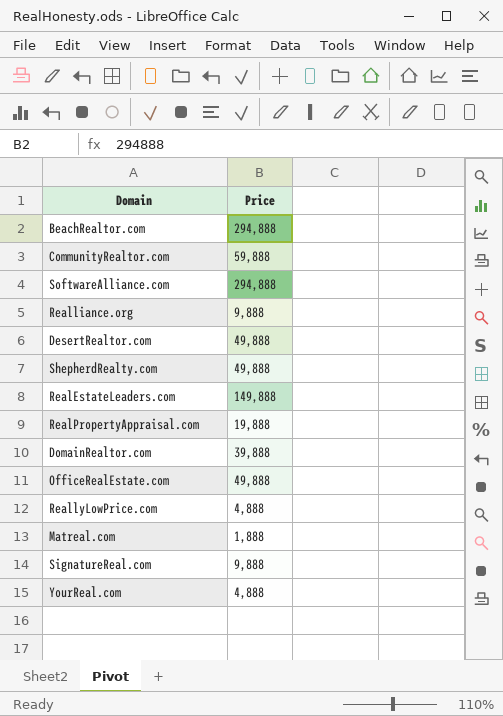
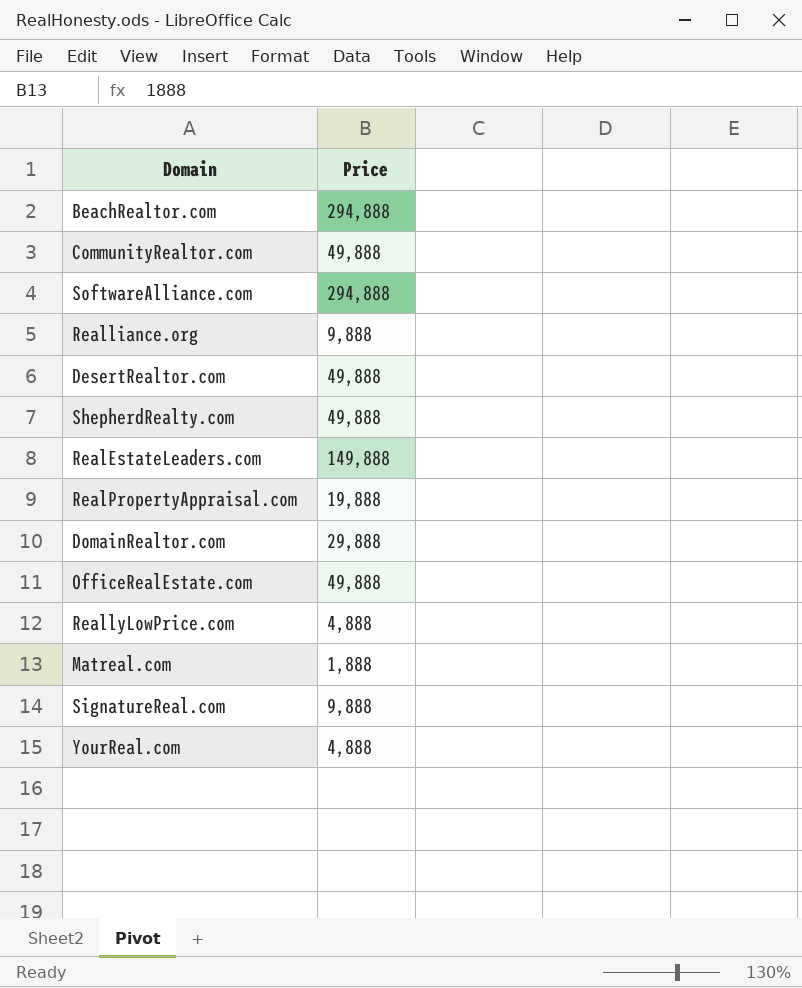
CommunityRealtor.com | Price: 59,888 -> 49,888
DomainRealtor.com | Price: 39,888 -> 29,888

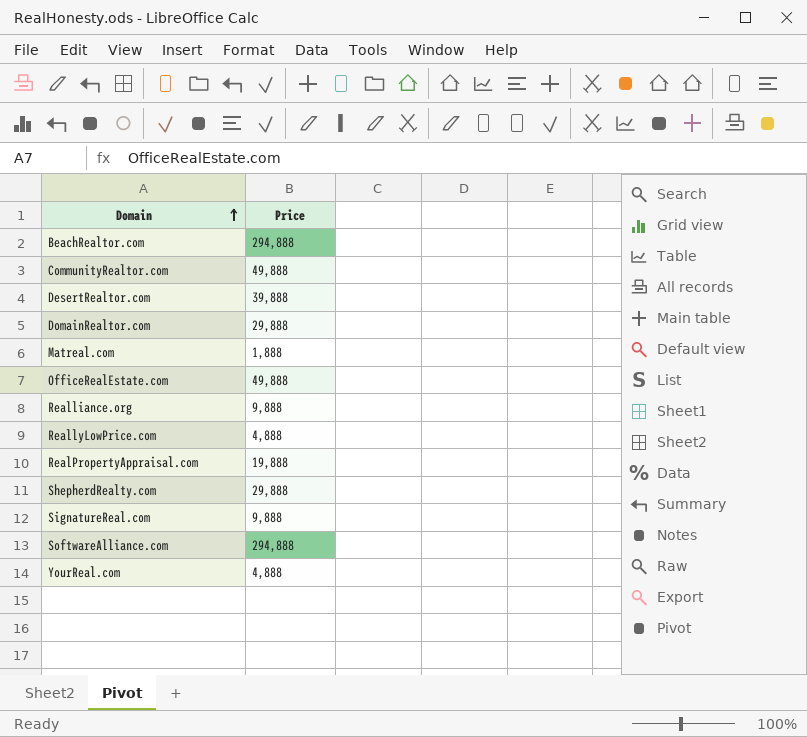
row order: none -> Domain ascending
row RealEstateLeaders.com: 149,888 -> none
DesertRealtor.com | Price: 49,888 -> 39,888
ShepherdRealty.com | Price: 49,888 -> 29,888

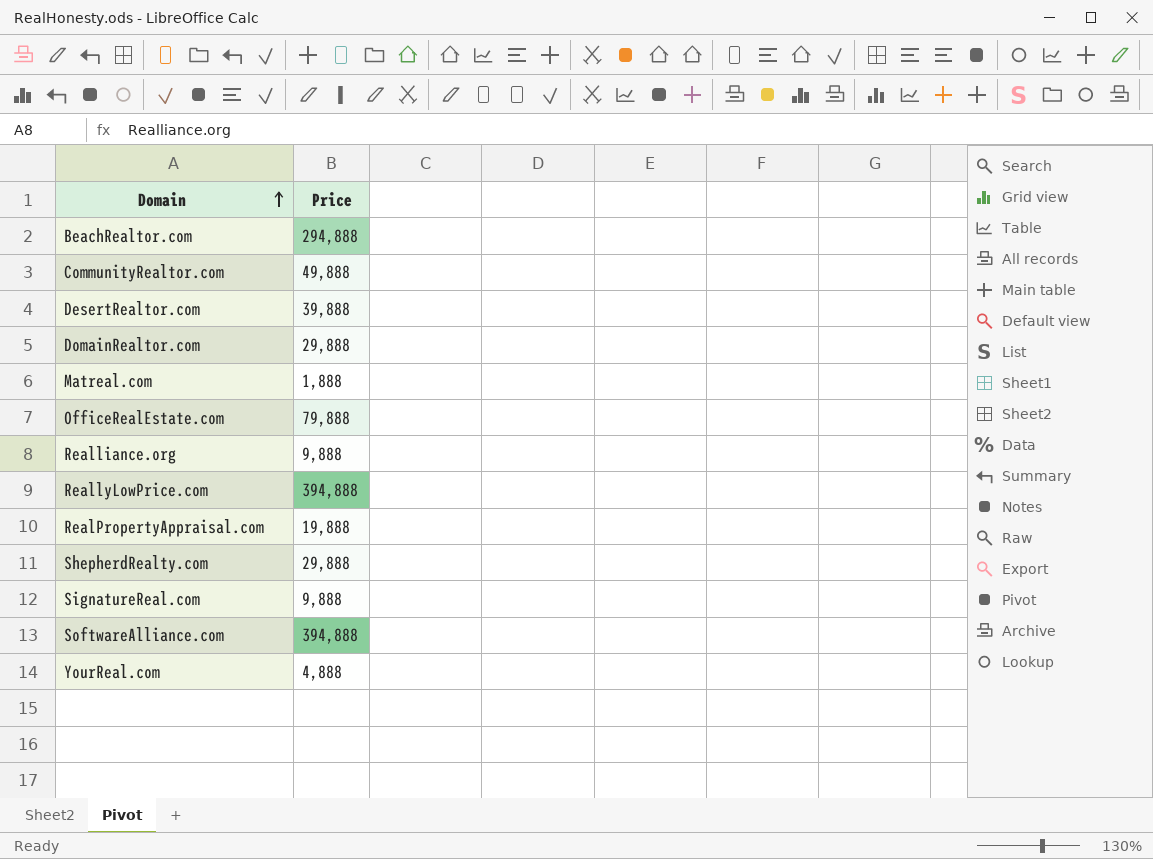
OfficeRealEstate.com | Price: 49,888 -> 79,888
ReallyLowPrice.com | Price: 4,888 -> 394,888
SoftwareAlliance.com | Price: 294,888 -> 394,888

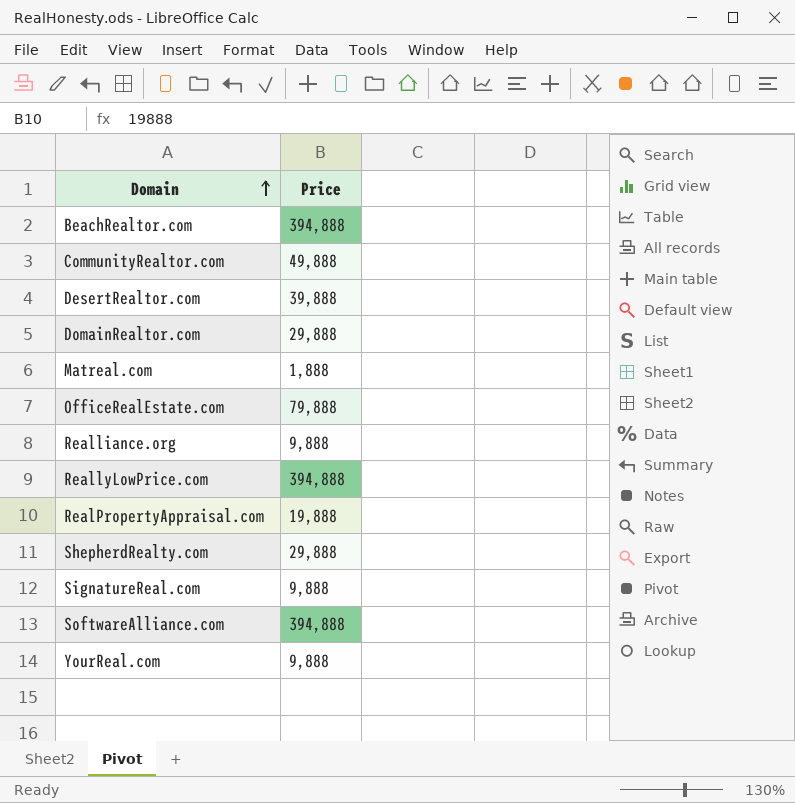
BeachRealtor.com | Price: 294,888 -> 394,888
YourReal.com | Price: 4,888 -> 9,888

